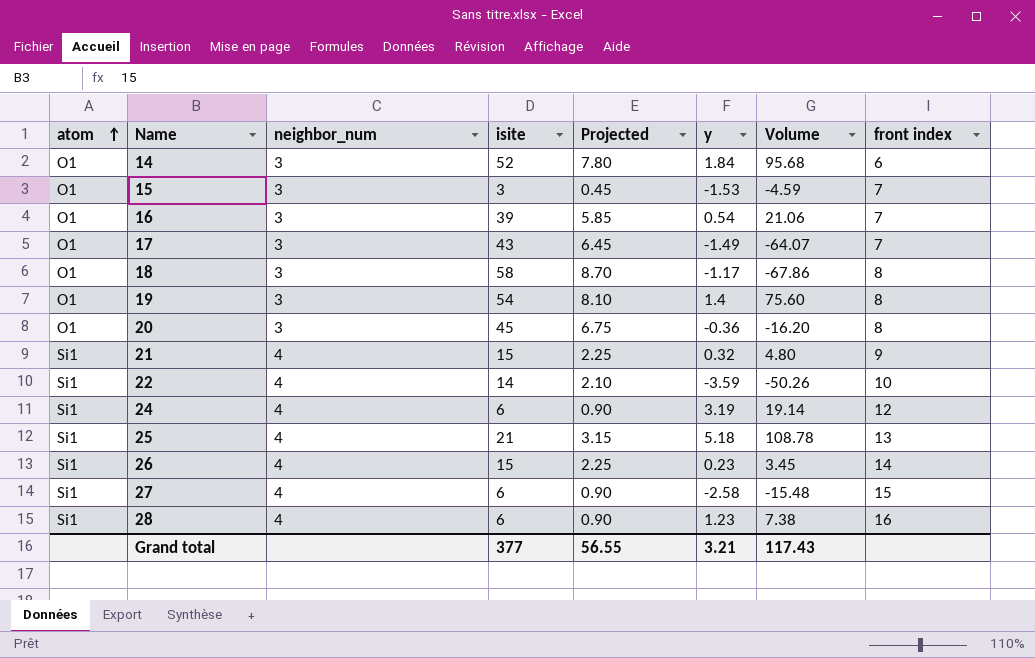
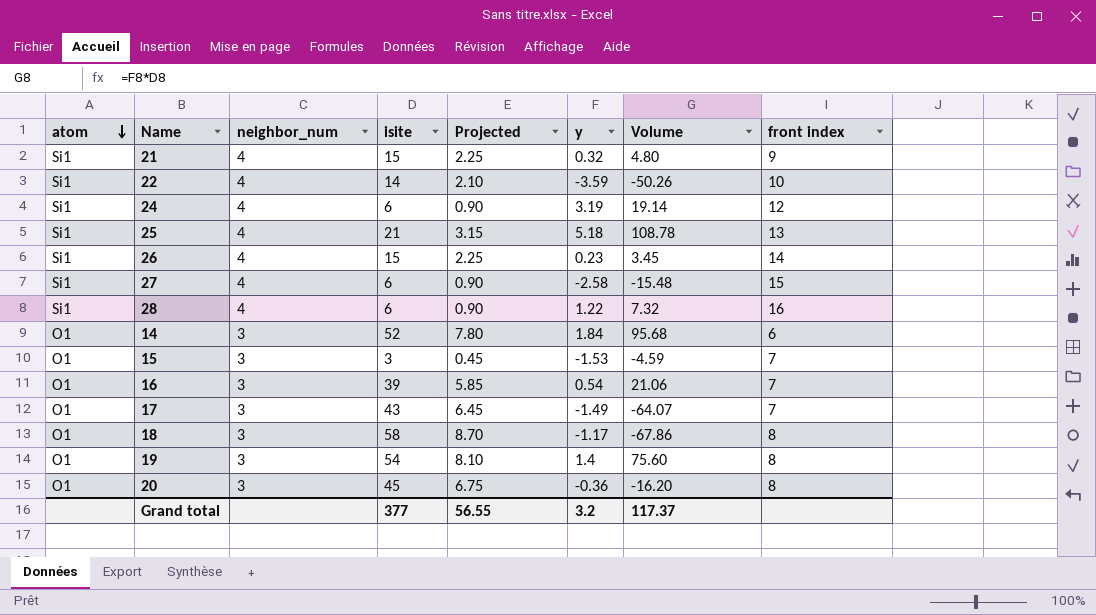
row order: atom ascending -> atom descending
28 | y: 1.23 -> 1.22
28 | Volume: 7.38 -> 7.32
Grand total | y: 3.21 -> 3.2
Grand total | Volume: 117.43 -> 117.37

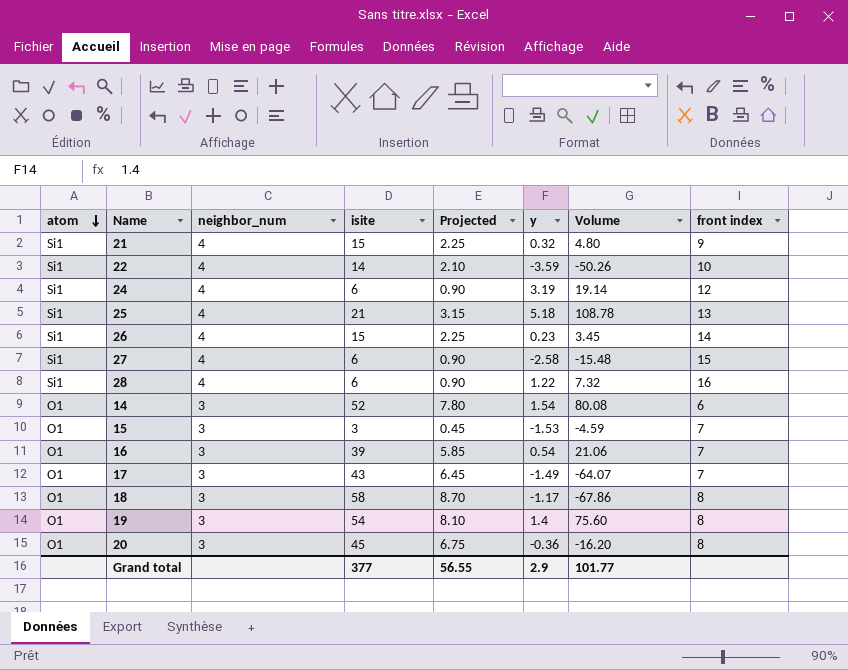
14 | y: 1.84 -> 1.54
14 | Volume: 95.68 -> 80.08
Grand total | y: 3.2 -> 2.9
Grand total | Volume: 117.37 -> 101.77

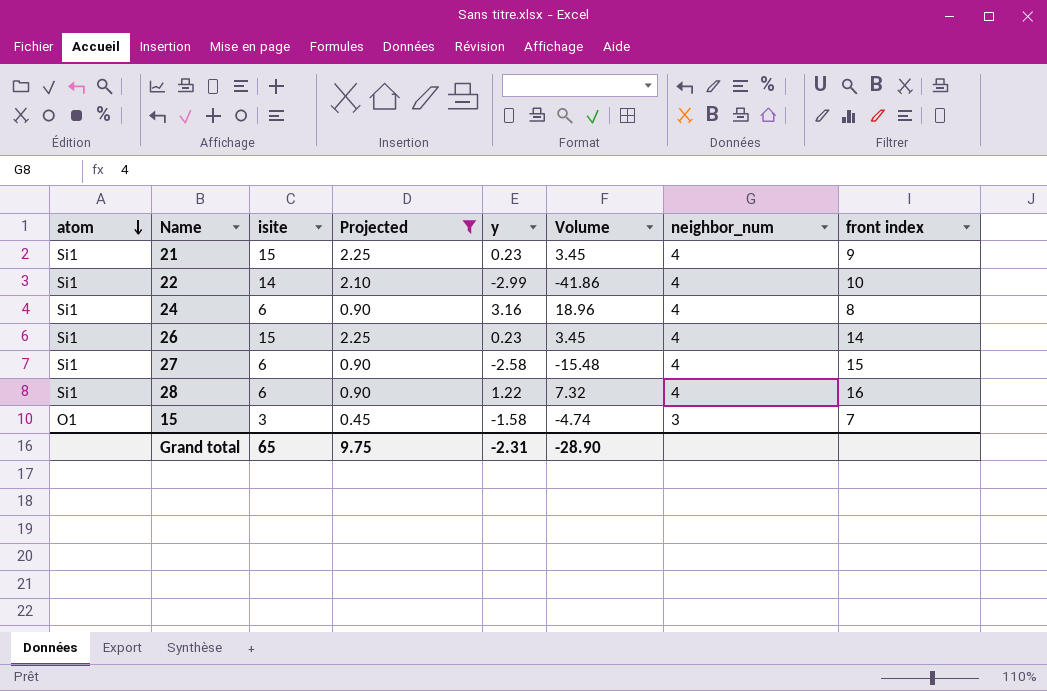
filter: none -> Projected <= 2.25
column neighbor_num | position: 3 -> 7
21 | y: 0.32 -> 0.23
21 | Volume: 4.80 -> 3.45
22 | y: -3.59 -> -2.99
22 | Volume: -50.26 -> -41.86
24 | y: 3.19 -> 3.16
24 | Volume: 19.14 -> 18.96
24 | front index: 12 -> 8
15 | y: -1.53 -> -1.58
15 | Volume: -4.59 -> -4.74
Grand total | isite: 377 -> 65
Grand total | Projected: 56.55 -> 9.75
Grand total | y: 2.9 -> -2.31
Grand total | Volume: 101.77 -> -28.90

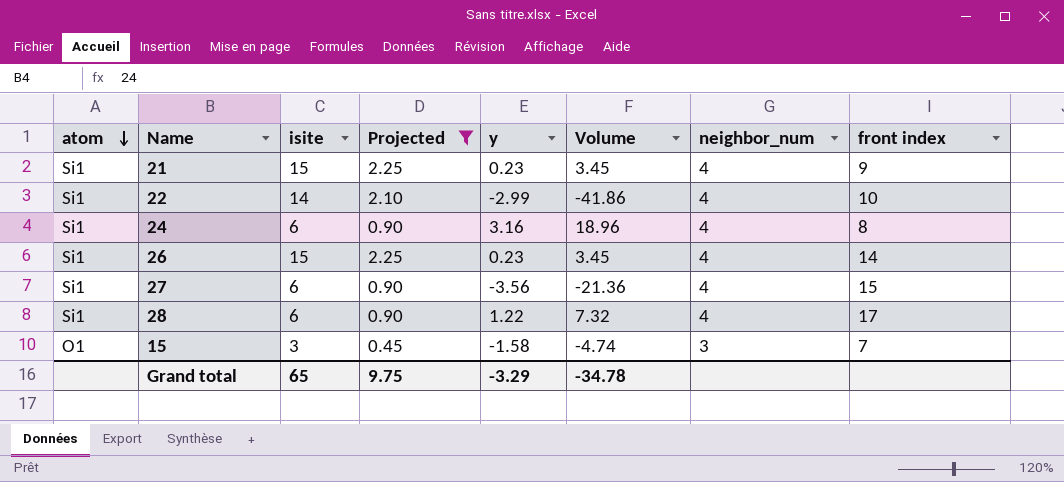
27 | y: -2.58 -> -3.56
27 | Volume: -15.48 -> -21.36
28 | front index: 16 -> 17
Grand total | y: -2.31 -> -3.29
Grand total | Volume: -28.90 -> -34.78

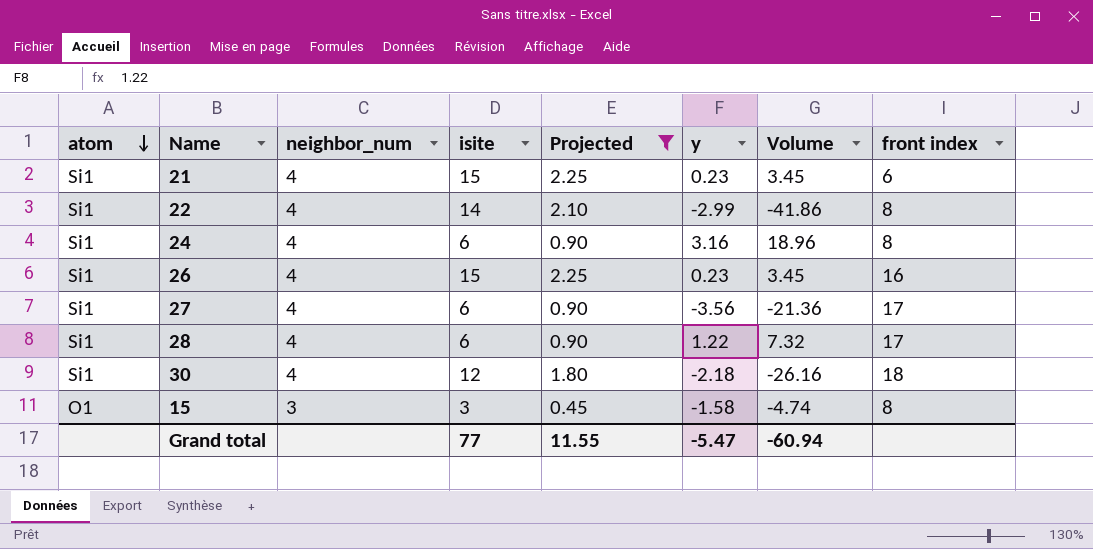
column neighbor_num | position: 7 -> 3
21 | front index: 9 -> 6
22 | front index: 10 -> 8
26 | front index: 14 -> 16
27 | front index: 15 -> 17
row 30: none -> Si1 | 4 | 12 | 1.80 | -2.18 | -26.16 | 18
15 | front index: 7 -> 8
Grand total | isite: 65 -> 77
Grand total | Projected: 9.75 -> 11.55
Grand total | y: -3.29 -> -5.47
Grand total | Volume: -34.78 -> -60.94

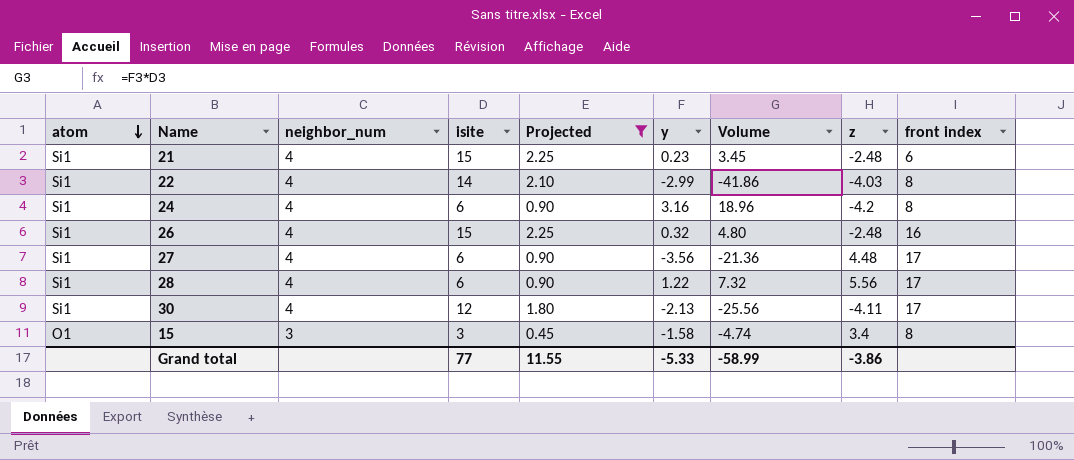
column z | position: none -> 8
26 | y: 0.23 -> 0.32
26 | Volume: 3.45 -> 4.80
30 | y: -2.18 -> -2.13
30 | Volume: -26.16 -> -25.56
30 | front index: 18 -> 17
Grand total | y: -5.47 -> -5.33
Grand total | Volume: -60.94 -> -58.99

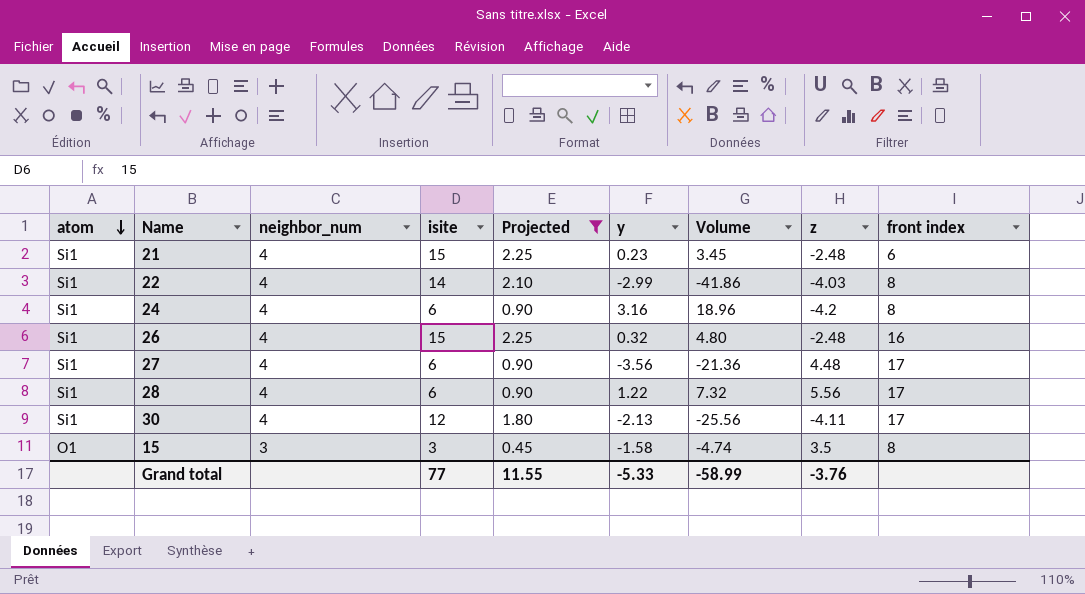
15 | z: 3.4 -> 3.5
Grand total | z: -3.86 -> -3.76

